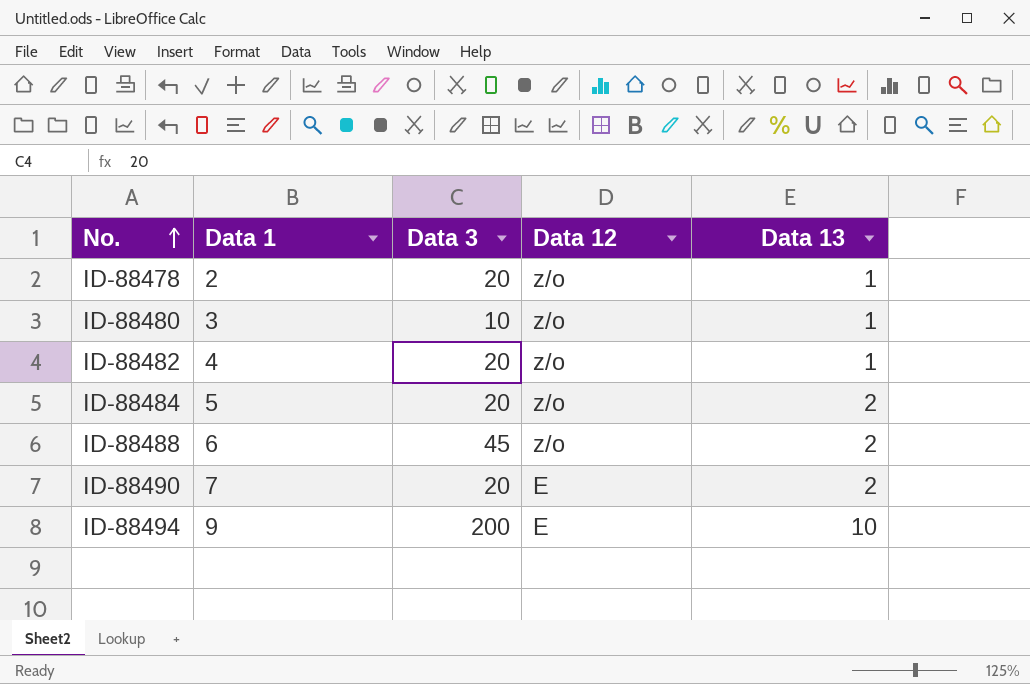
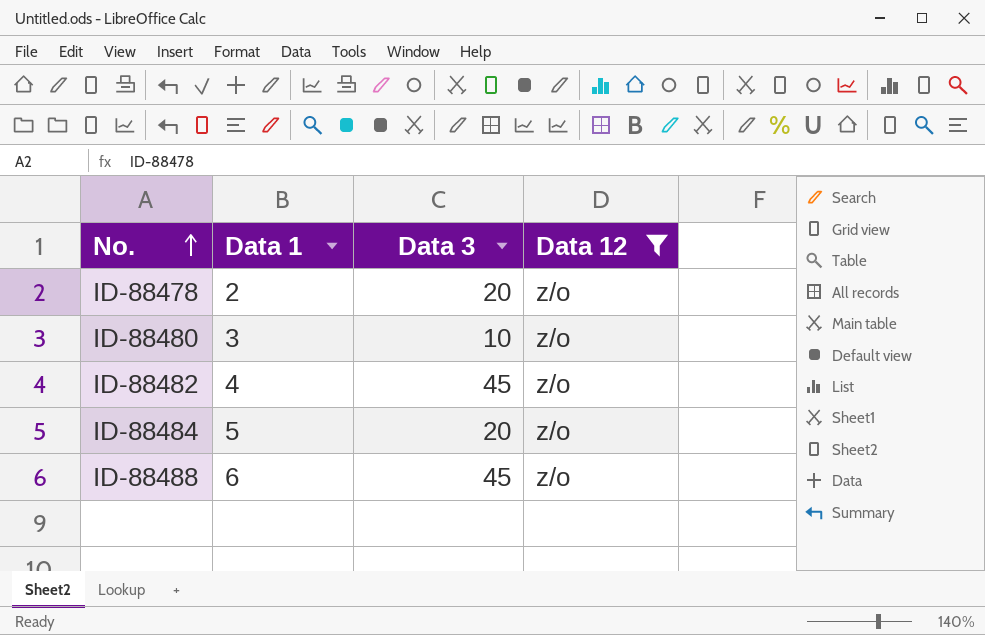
filter: none -> Data 12 = z/o
column Data 13 | position: 5 -> none
ID-88482 | Data 3: 20 -> 45

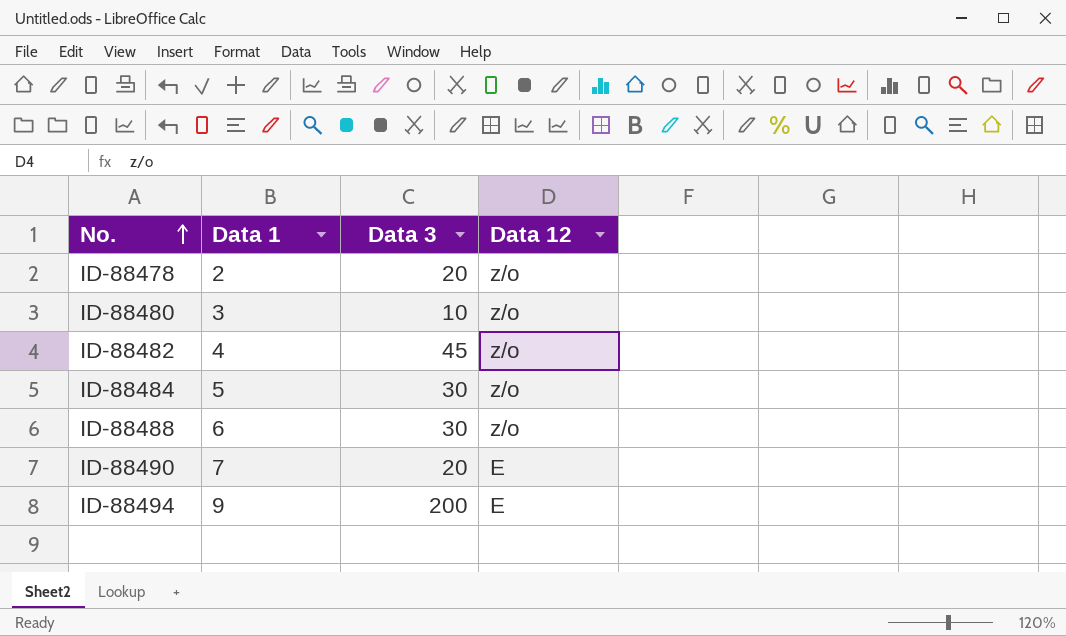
filter: Data 12 = z/o -> none
ID-88484 | Data 3: 20 -> 30
ID-88488 | Data 3: 45 -> 30

